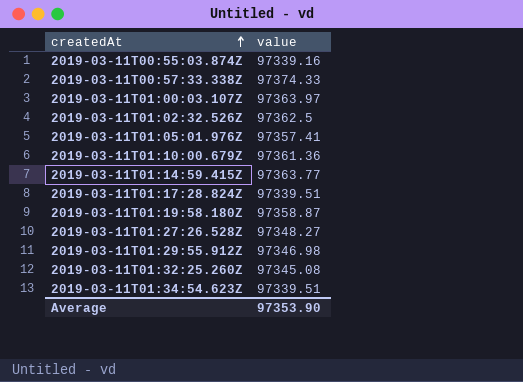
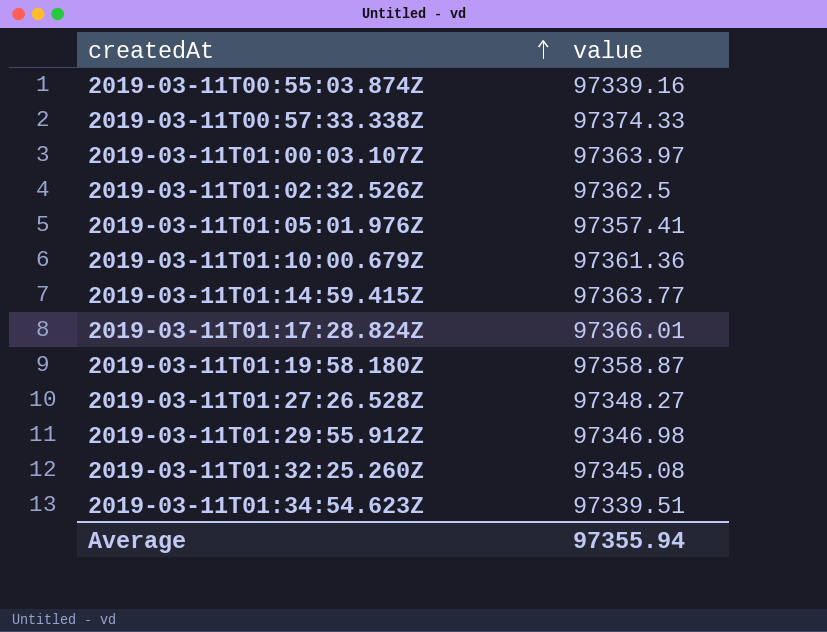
2019-03-11T01:17:28.824Z | value: 97339.51 -> 97366.01
Average | value: 97353.90 -> 97355.94

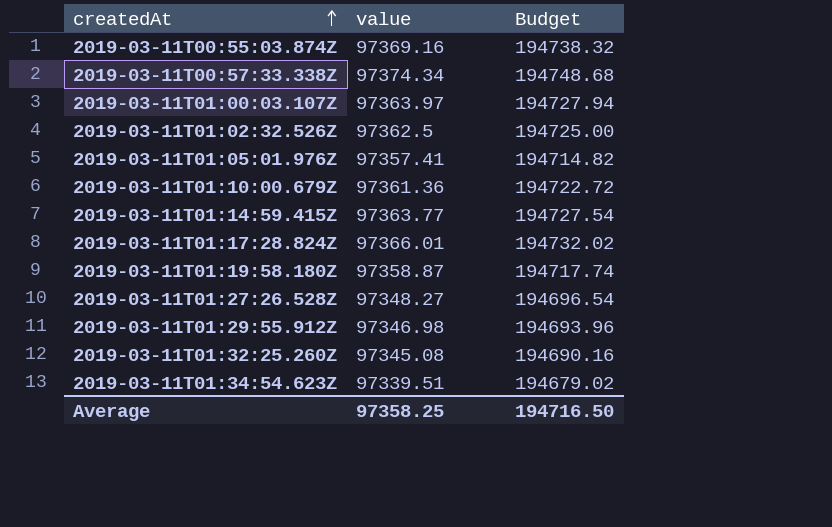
column Budget | formula: none -> [value] * 2
2019-03-11T00:55:03.874Z | value: 97339.16 -> 97369.16
2019-03-11T00:57:33.338Z | value: 97374.33 -> 97374.34
Average | value: 97355.94 -> 97358.25

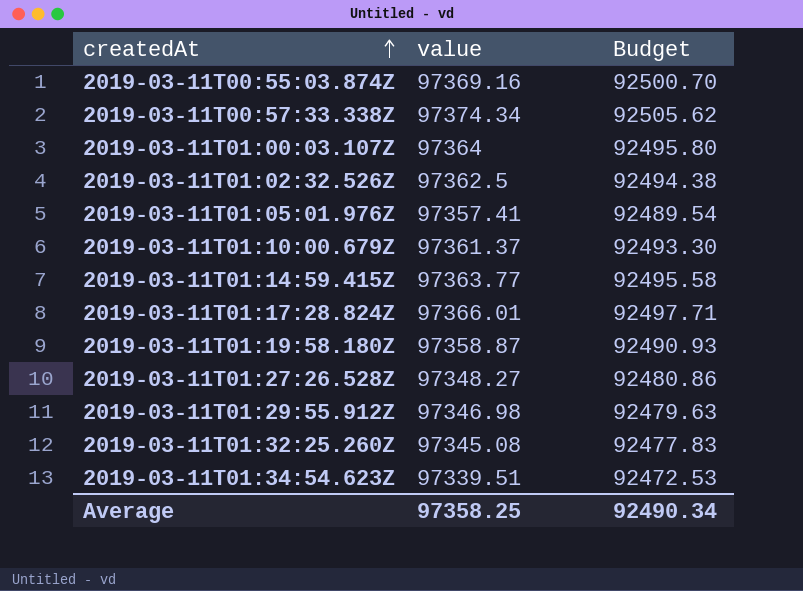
column Budget | formula: [value] * 2 -> [value] * 0.95
2019-03-11T01:00:03.107Z | value: 97363.97 -> 97364
2019-03-11T01:10:00.679Z | value: 97361.36 -> 97361.37
Average | Budget: 194716.50 -> 92490.34

